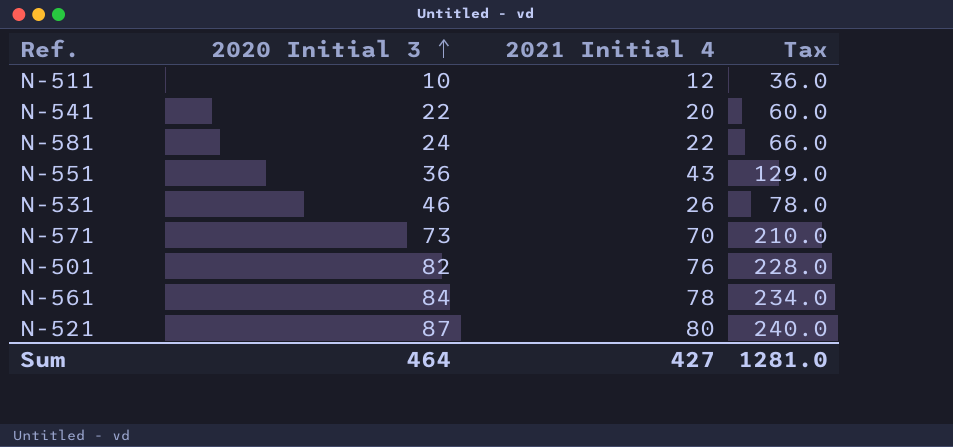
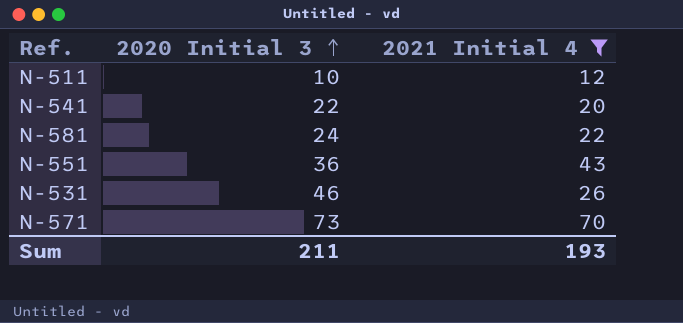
filter: none -> 2021 Initial 4 <= 70
column Tax | formula: [2021 Initial 4] * 3 -> none
Sum | 2020 Initial 3: 464 -> 211
Sum | 2021 Initial 4: 427 -> 193

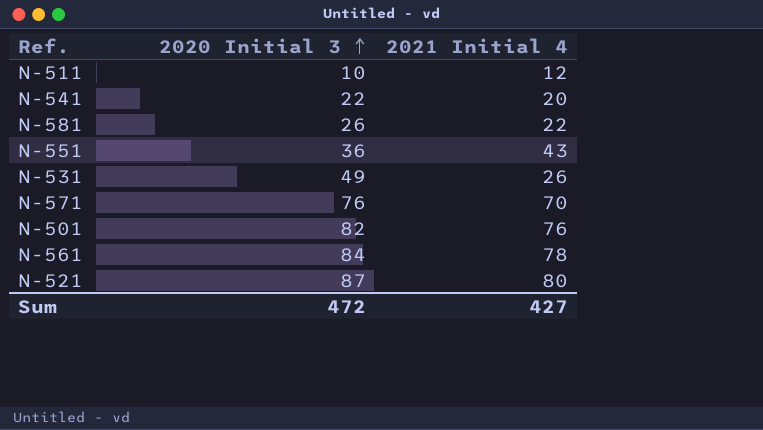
filter: 2021 Initial 4 <= 70 -> none
N-581 | 2020 Initial 3: 24 -> 26
N-531 | 2020 Initial 3: 46 -> 49
N-571 | 2020 Initial 3: 73 -> 76
Sum | 2020 Initial 3: 211 -> 472
Sum | 2021 Initial 4: 193 -> 427

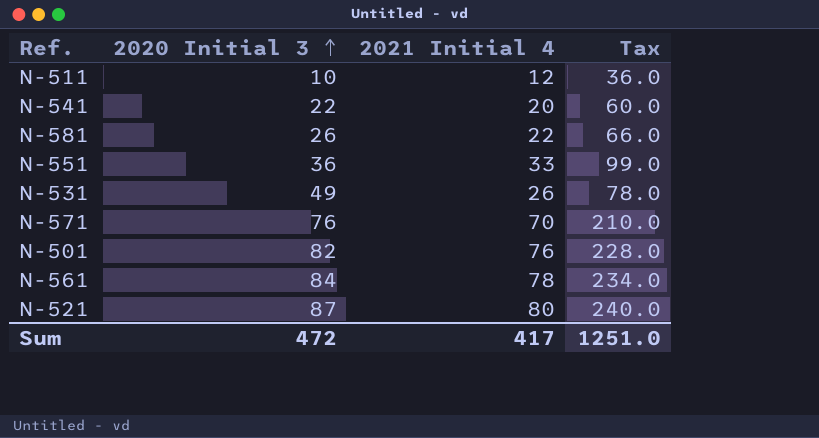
column Tax | formula: none -> [2021 Initial 4] * 3
N-551 | 2021 Initial 4: 43 -> 33
Sum | 2021 Initial 4: 427 -> 417

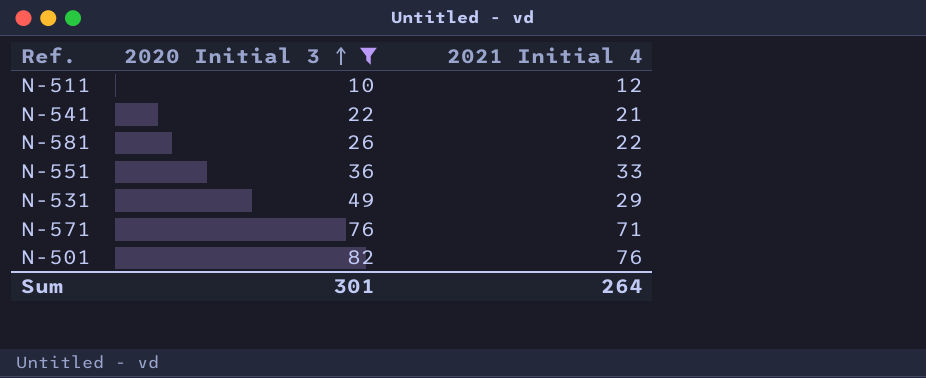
filter: none -> 2020 Initial 3 <= 82
column Tax | formula: [2021 Initial 4] * 3 -> none
N-541 | 2021 Initial 4: 20 -> 21
N-531 | 2021 Initial 4: 26 -> 29
N-571 | 2021 Initial 4: 70 -> 71
Sum | 2020 Initial 3: 472 -> 301
Sum | 2021 Initial 4: 417 -> 264

